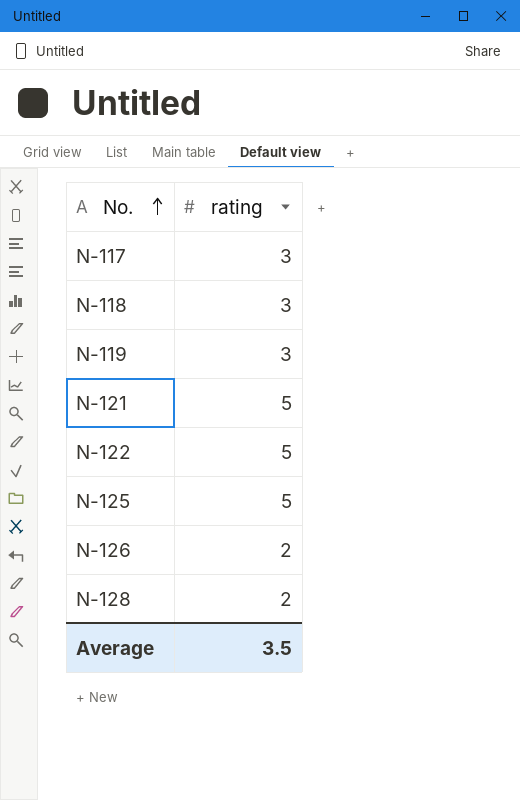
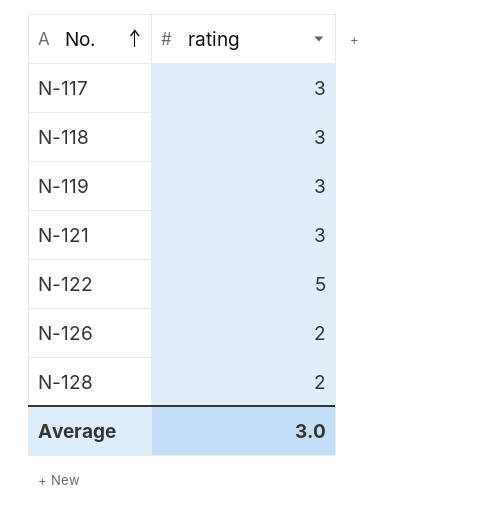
row N-125: 5 -> none
N-121 | rating: 5 -> 3
Average | rating: 3.5 -> 3.0

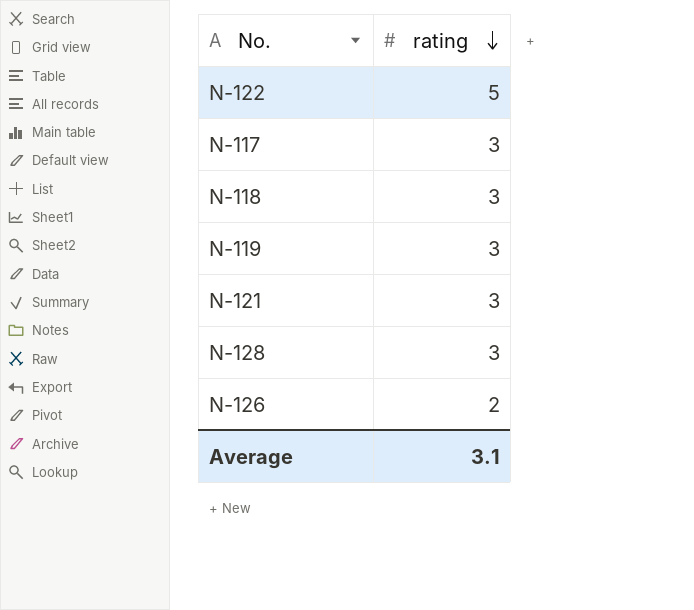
row order: No. ascending -> rating descending
N-128 | rating: 2 -> 3
Average | rating: 3.0 -> 3.1

